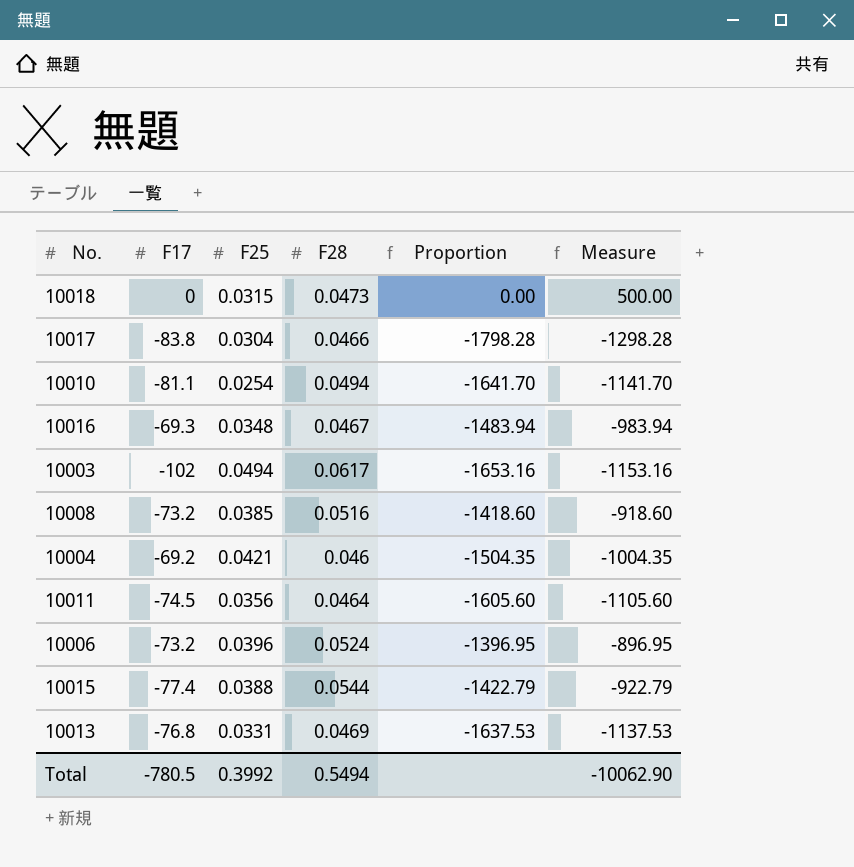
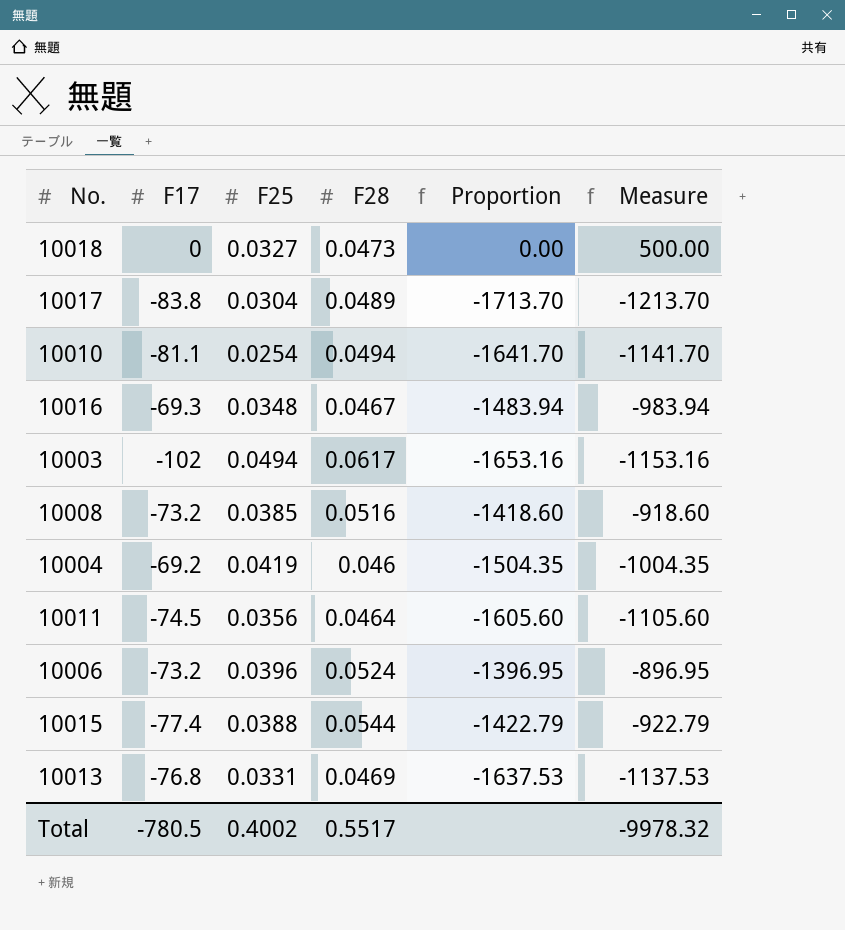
10018 | F25: 0.0315 -> 0.0327
10017 | F28: 0.0466 -> 0.0489
10017 | Proportion: -1798.28 -> -1713.70
10017 | Measure: -1298.28 -> -1213.70
10004 | F25: 0.0421 -> 0.0419
Total | F25: 0.3992 -> 0.4002
Total | F28: 0.5494 -> 0.5517
Total | Measure: -10062.90 -> -9978.32

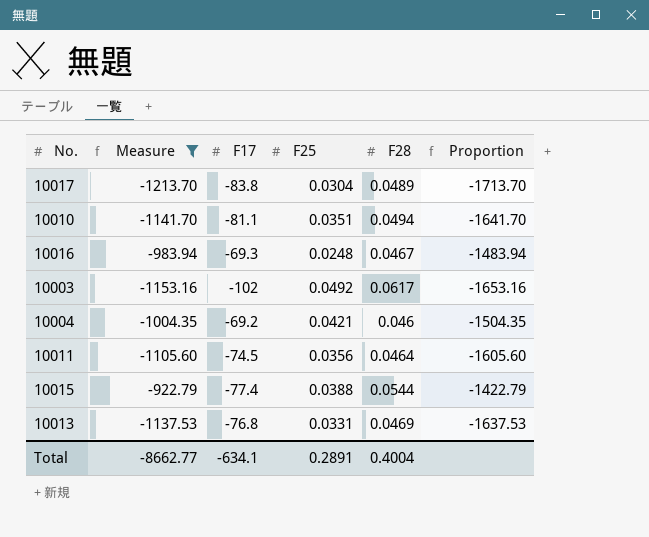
filter: none -> Measure <= -922.79
column Measure | position: 6 -> 2
10010 | F25: 0.0254 -> 0.0351
10016 | F25: 0.0348 -> 0.0248
10003 | F25: 0.0494 -> 0.0492
10004 | F25: 0.0419 -> 0.0421
Total | Measure: -9978.32 -> -8662.77
Total | F17: -780.5 -> -634.1
Total | F25: 0.4002 -> 0.2891
Total | F28: 0.5517 -> 0.4004

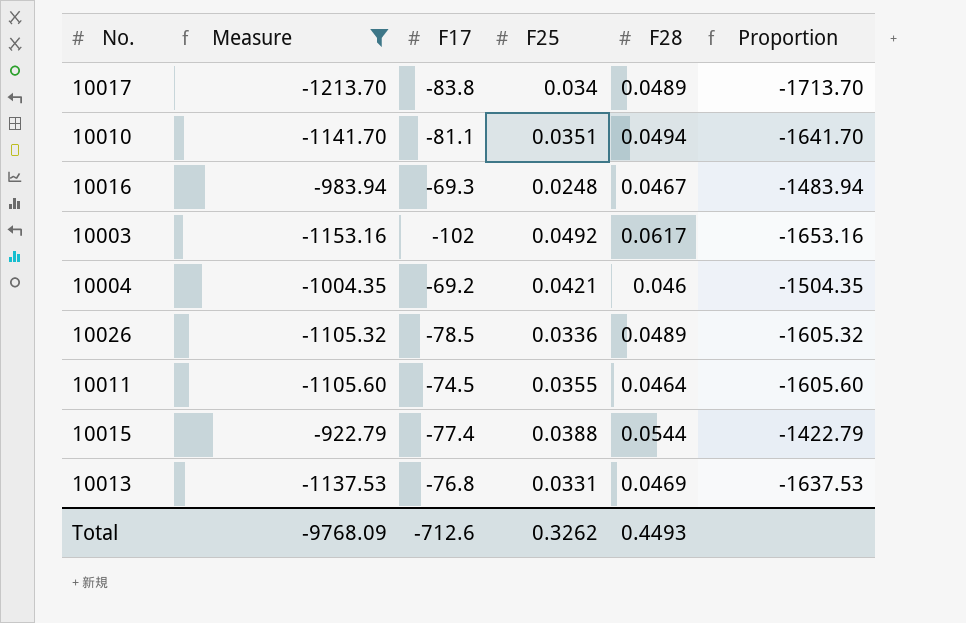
10017 | F25: 0.0304 -> 0.034
row 10026: none -> -1105.32 | -78.5 | 0.0336 | 0.0489 | -1605.32
10011 | F25: 0.0356 -> 0.0355
Total | Measure: -8662.77 -> -9768.09
Total | F17: -634.1 -> -712.6
Total | F25: 0.2891 -> 0.3262
Total | F28: 0.4004 -> 0.4493

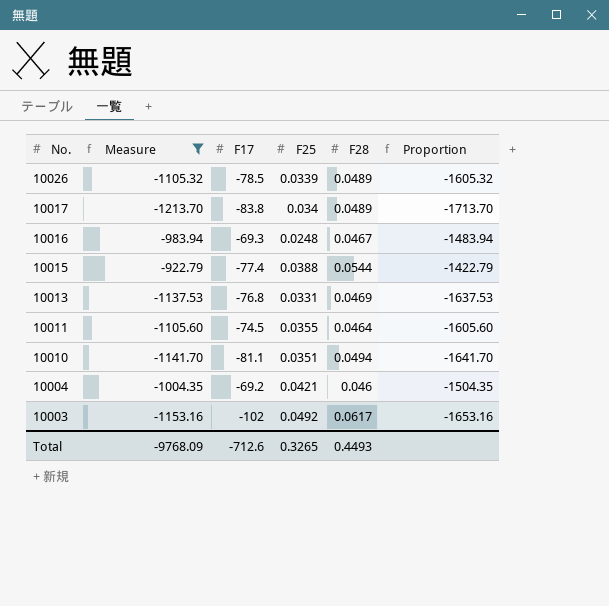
row order: none -> No. descending
10026 | F25: 0.0336 -> 0.0339
Total | F25: 0.3262 -> 0.3265

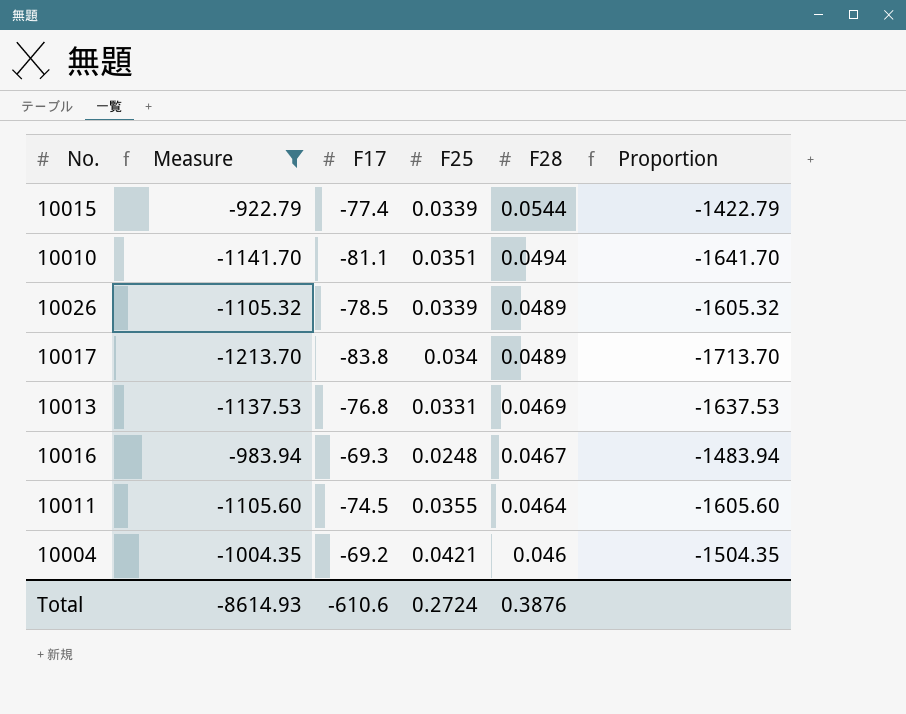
row order: No. descending -> F28 descending
row 10003: -1153.16 | -102 | 0.0492 | 0.0617 | -1653.16 -> none
10015 | F25: 0.0388 -> 0.0339
Total | Measure: -9768.09 -> -8614.93
Total | F17: -712.6 -> -610.6
Total | F25: 0.3265 -> 0.2724
Total | F28: 0.4493 -> 0.3876

